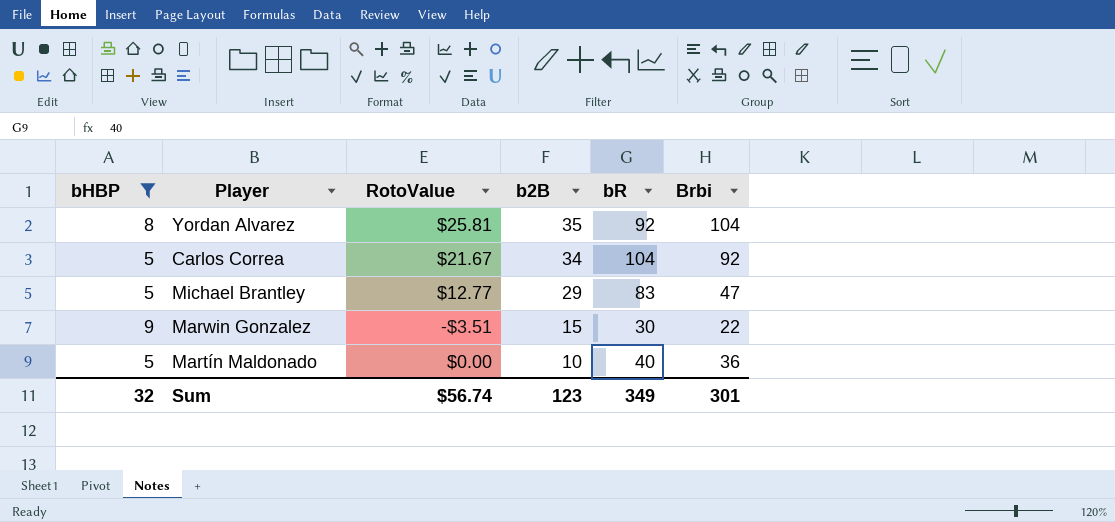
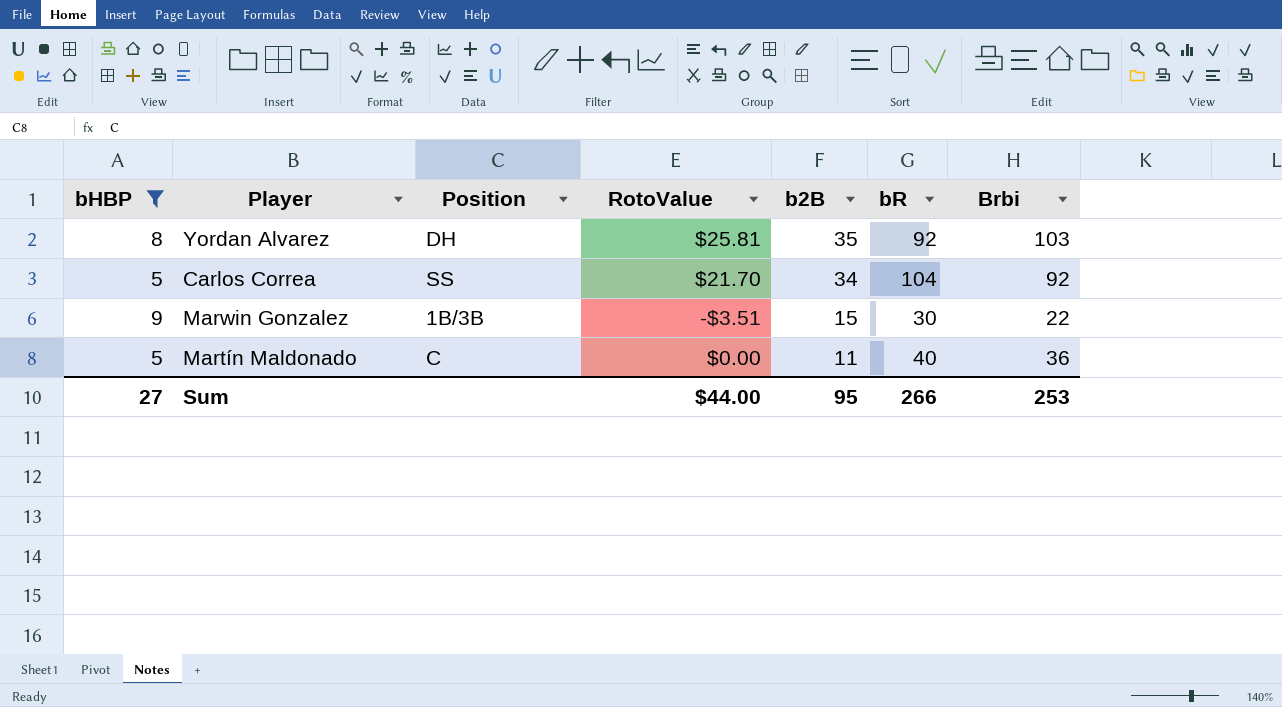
column Position | position: none -> 3
row Michael Brantley: 5 | $12.77 | 29 | 83 | 47 -> none
Yordan Alvarez | Brbi: 104 -> 103
Carlos Correa | RotoValue: $21.67 -> $21.70
Martín Maldonado | b2B: 10 -> 11
Sum | bHBP: 32 -> 27
Sum | RotoValue: $56.74 -> $44.00
Sum | b2B: 123 -> 95
Sum | bR: 349 -> 266
Sum | Brbi: 301 -> 253

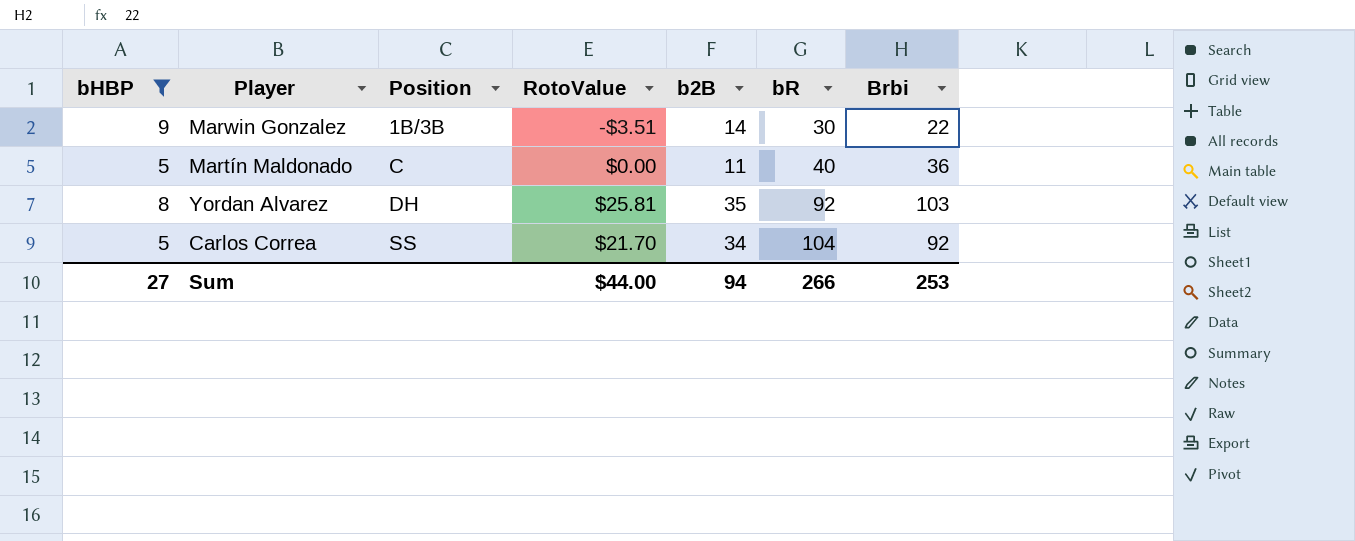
row order: b2B descending -> Position ascending
Marwin Gonzalez | b2B: 15 -> 14
Sum | b2B: 95 -> 94

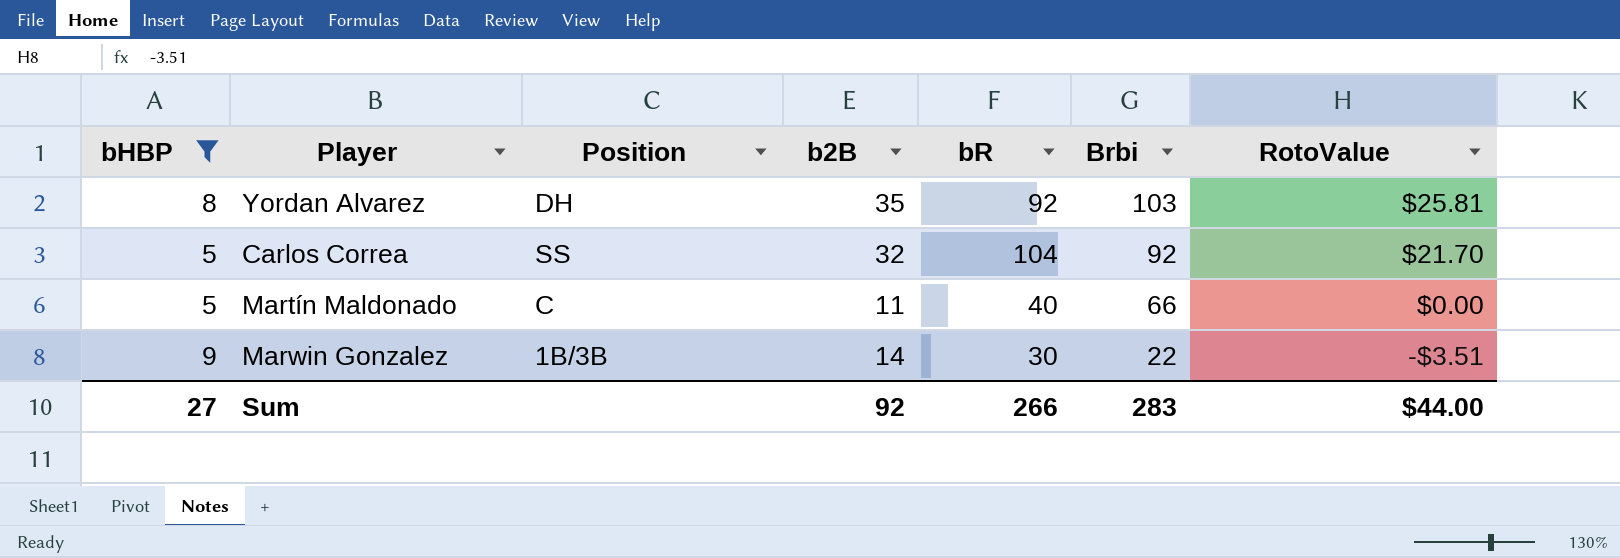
row order: Position ascending -> Brbi descending
column RotoValue | position: 4 -> 7
Carlos Correa | b2B: 34 -> 32
Martín Maldonado | Brbi: 36 -> 66
Sum | b2B: 94 -> 92
Sum | Brbi: 253 -> 283

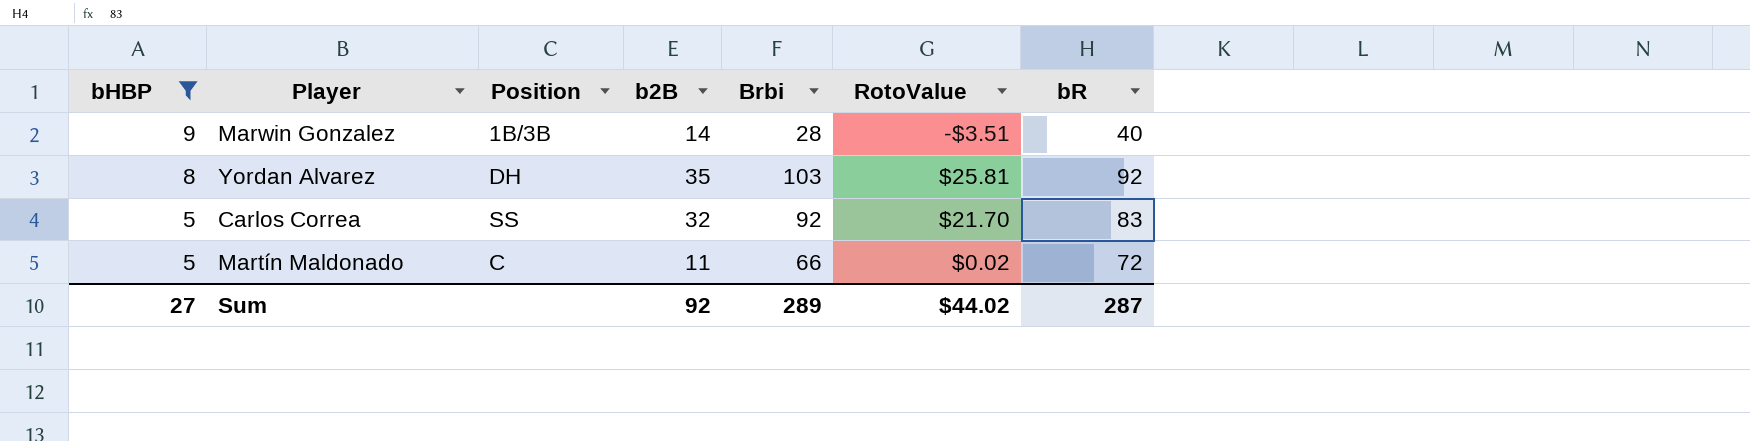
row order: Brbi descending -> bHBP descending
column bR | position: 5 -> 7
Marwin Gonzalez | Brbi: 22 -> 28
Marwin Gonzalez | bR: 30 -> 40
Carlos Correa | bR: 104 -> 83
Martín Maldonado | RotoValue: $0.00 -> $0.02
Martín Maldonado | bR: 40 -> 72
Sum | Brbi: 283 -> 289
Sum | RotoValue: $44.00 -> $44.02
Sum | bR: 266 -> 287

